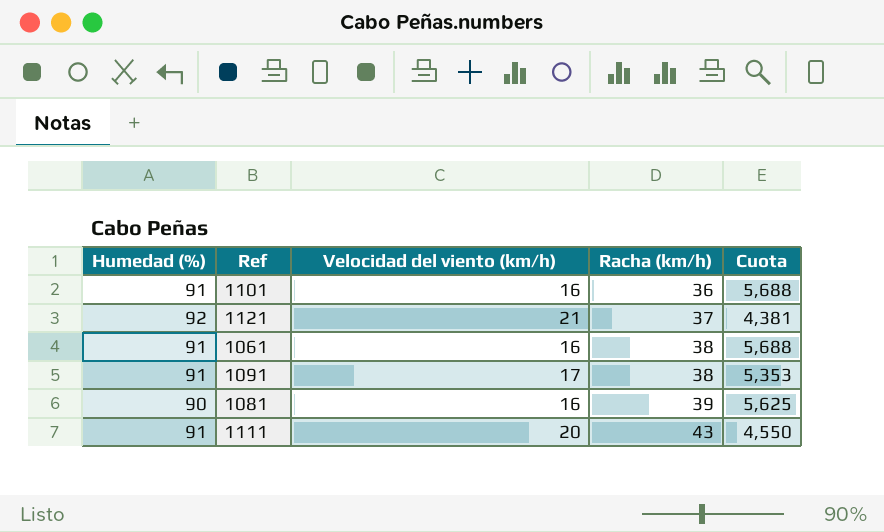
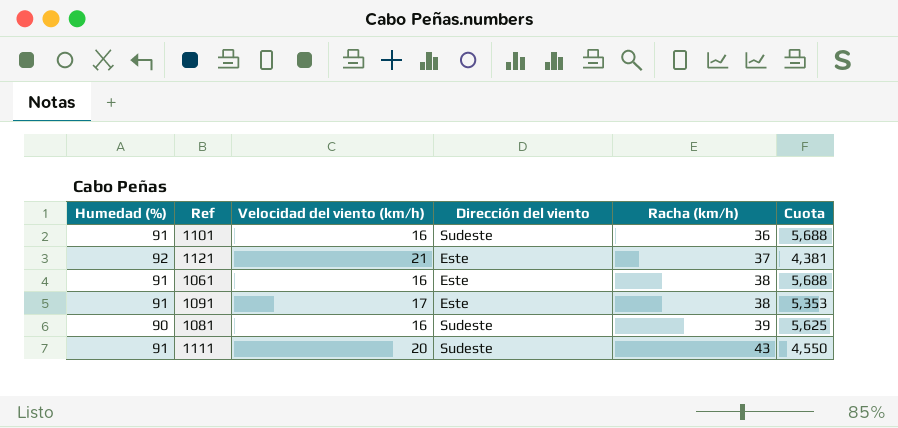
column Dirección del viento | position: none -> 4

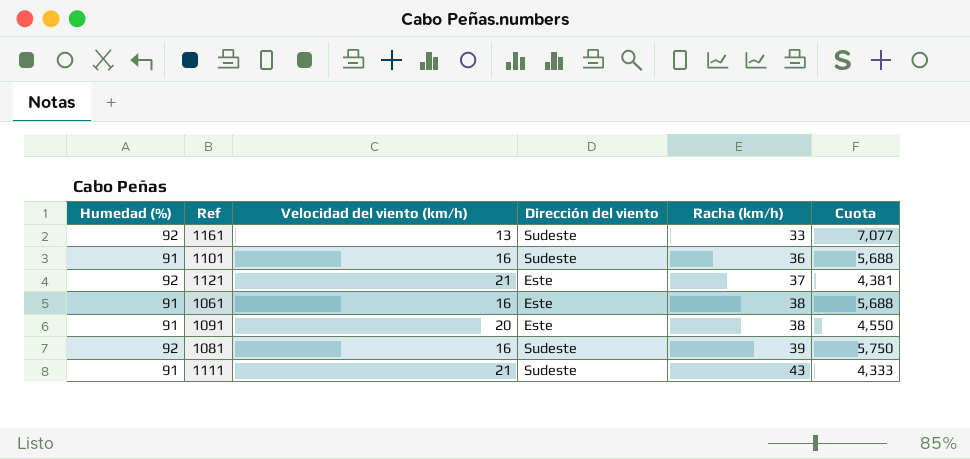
row 1161: none -> 92 | 13 | Sudeste | 33 | 7,077
1091 | Velocidad del viento (km/h): 17 -> 20
1091 | Cuota: 5,353 -> 4,550
1081 | Humedad (%): 90 -> 92
1081 | Cuota: 5,625 -> 5,750
1111 | Velocidad del viento (km/h): 20 -> 21
1111 | Cuota: 4,550 -> 4,333

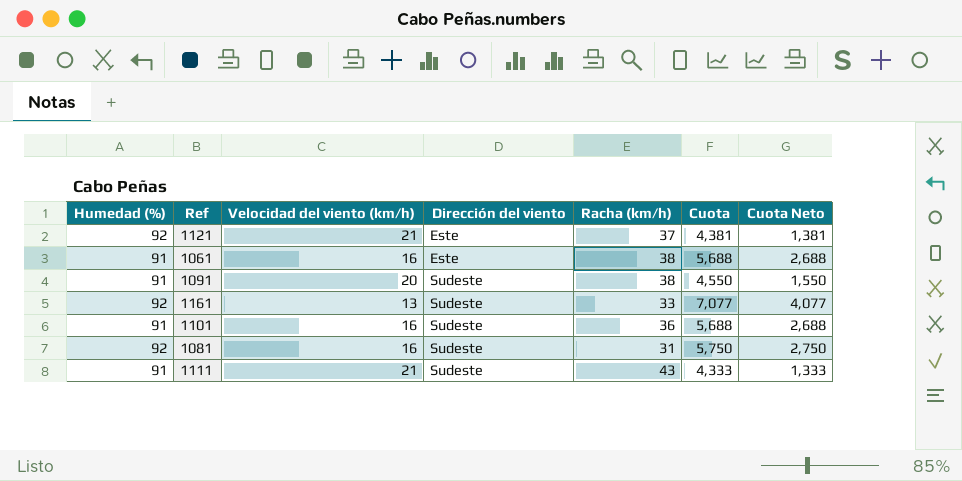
row order: Racha (km/h) ascending -> Dirección del viento ascending
column Cuota Neto | formula: none -> [Cuota] - 3
1091 | Dirección del viento: Este -> Sudeste
1081 | Racha (km/h): 39 -> 31

